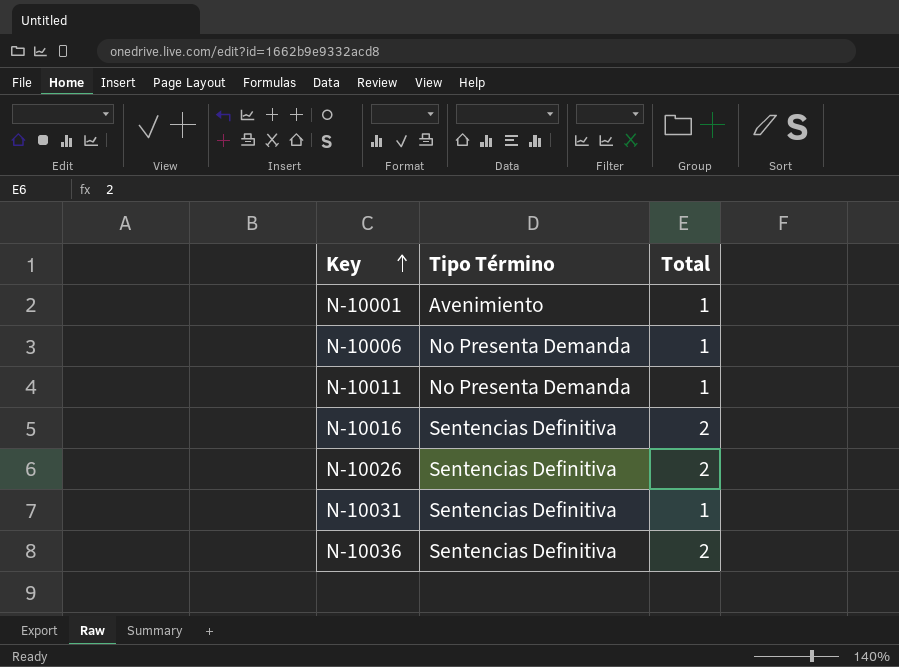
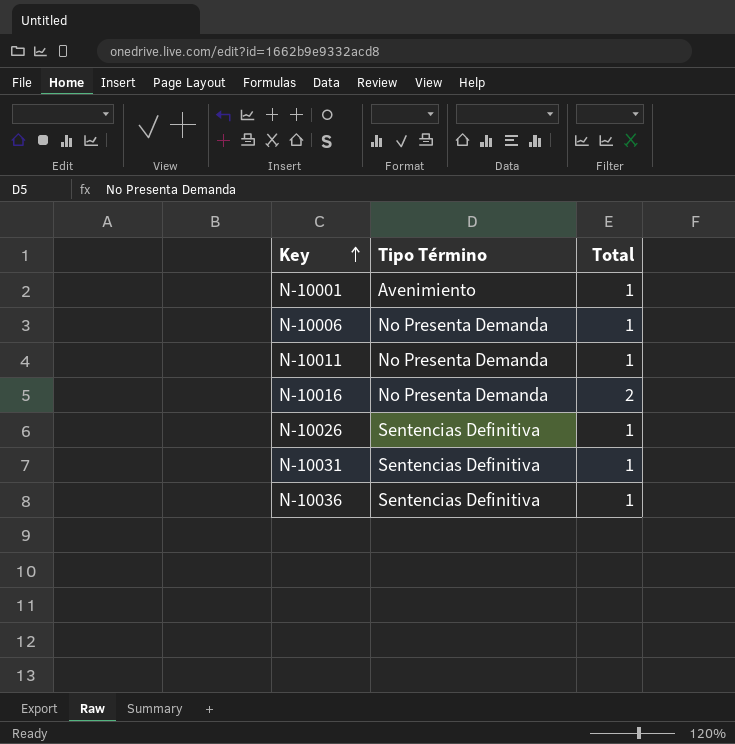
N-10016 | Tipo Término: Sentencias Definitiva -> No Presenta Demanda
N-10026 | Total: 2 -> 1
N-10036 | Total: 2 -> 1

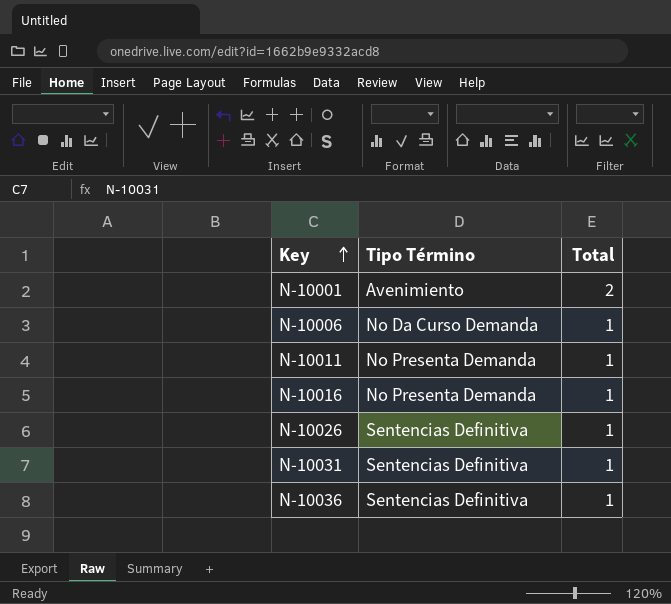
N-10001 | Total: 1 -> 2
N-10006 | Tipo Término: No Presenta Demanda -> No Da Curso Demanda
N-10016 | Total: 2 -> 1

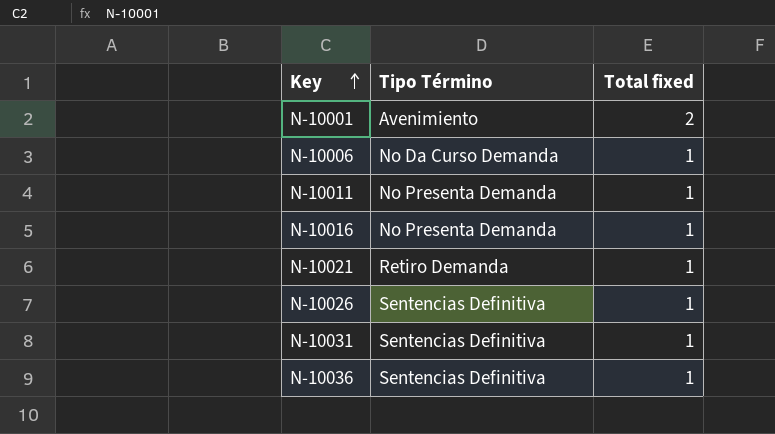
column name: Total -> Total fixed
row N-10021: none -> Retiro Demanda | 1

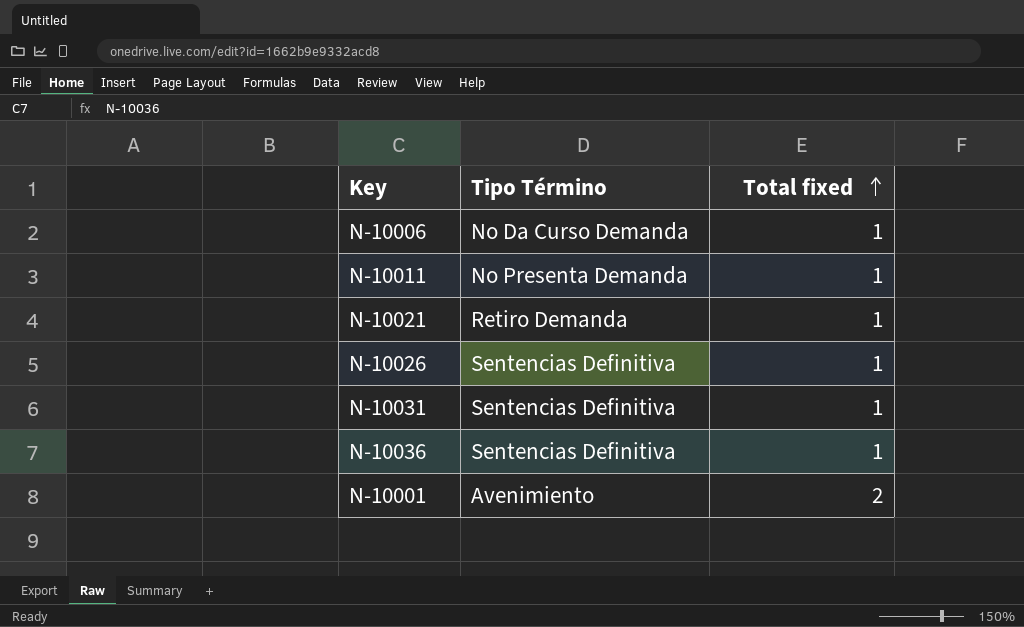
row order: Key ascending -> Total fixed ascending
row N-10016: No Presenta Demanda | 1 -> none

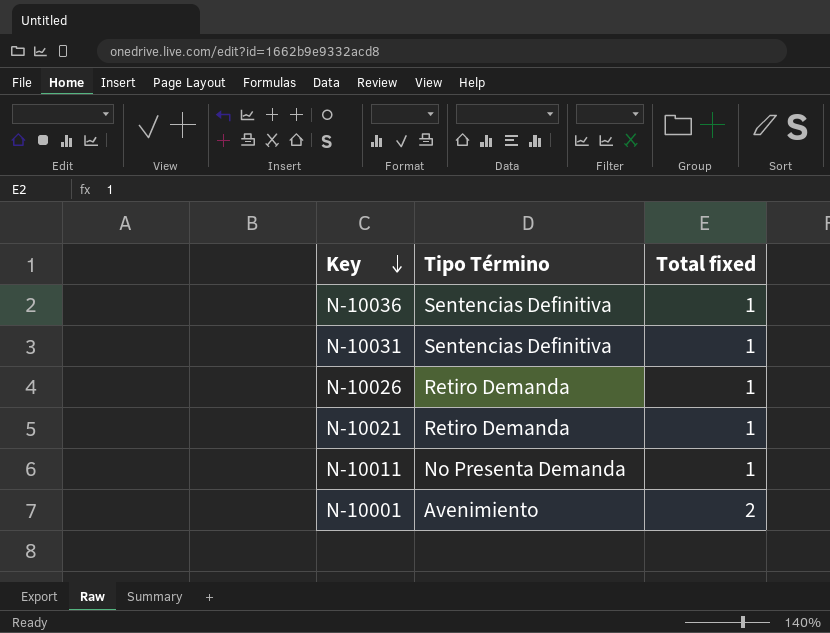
row order: Total fixed ascending -> Key descending
row N-10006: No Da Curso Demanda | 1 -> none
N-10026 | Tipo Término: Sentencias Definitiva -> Retiro Demanda

